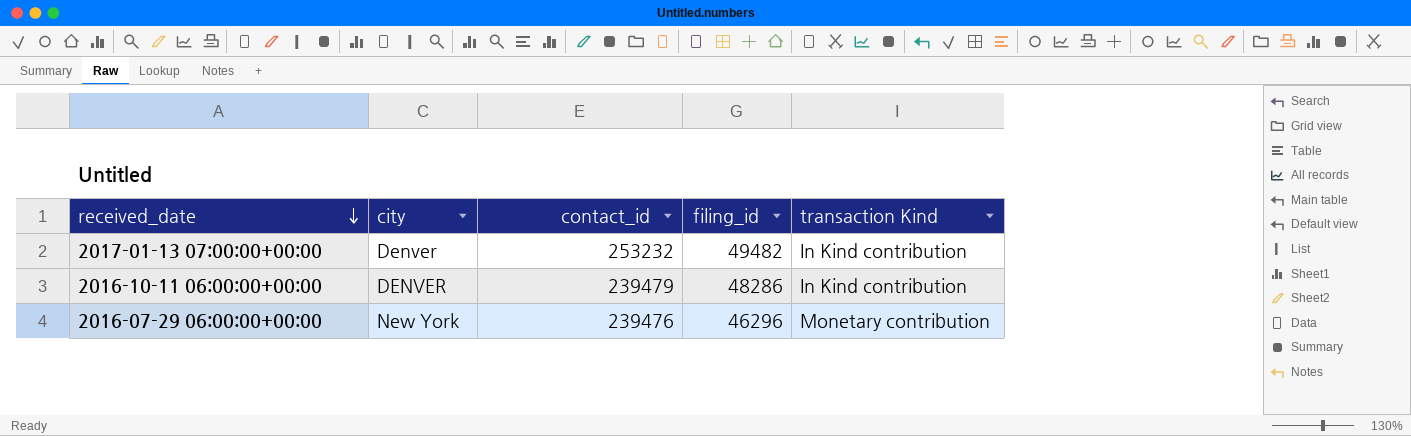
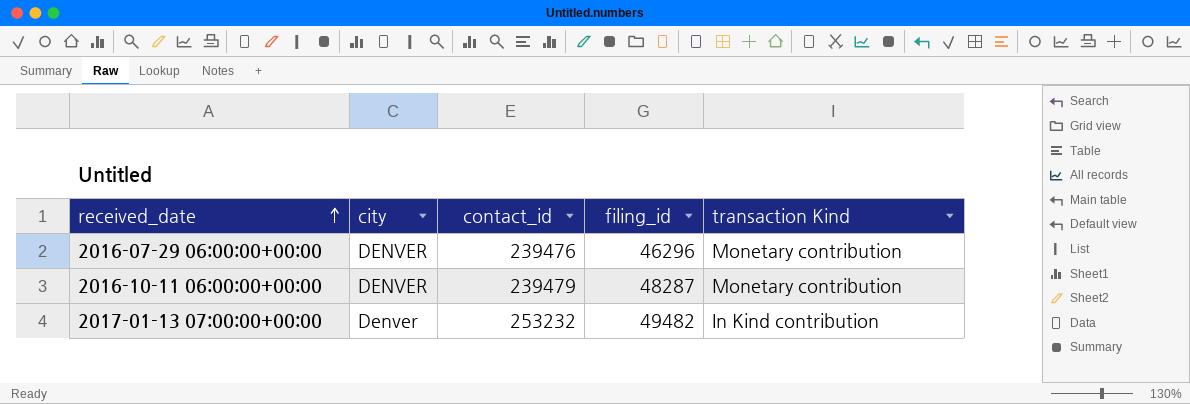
row order: received_date descending -> received_date ascending
2016-07-29 06:00:00+00:00 | city: New York -> DENVER
2016-10-11 06:00:00+00:00 | filing_id: 48286 -> 48287
2016-10-11 06:00:00+00:00 | transaction Kind: In Kind contribution -> Monetary contribution

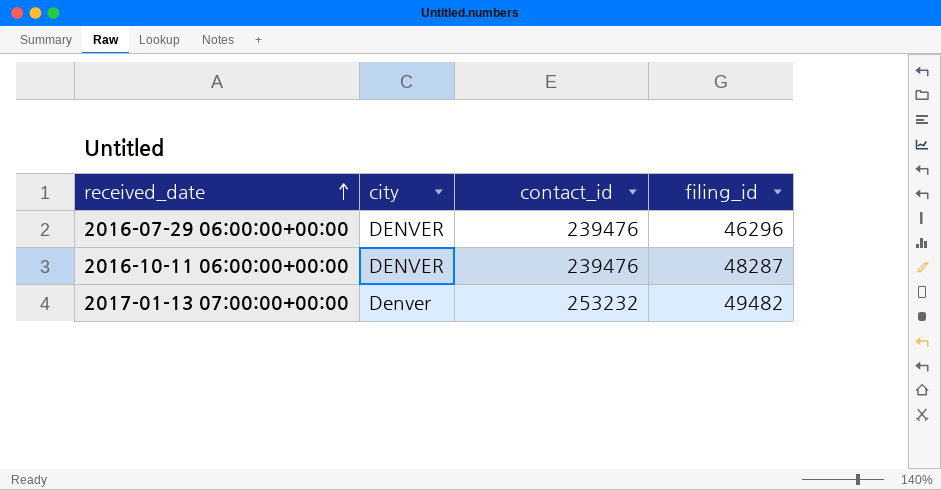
column transaction Kind | position: 5 -> none
2016-10-11 06:00:00+00:00 | contact_id: 239479 -> 239476

